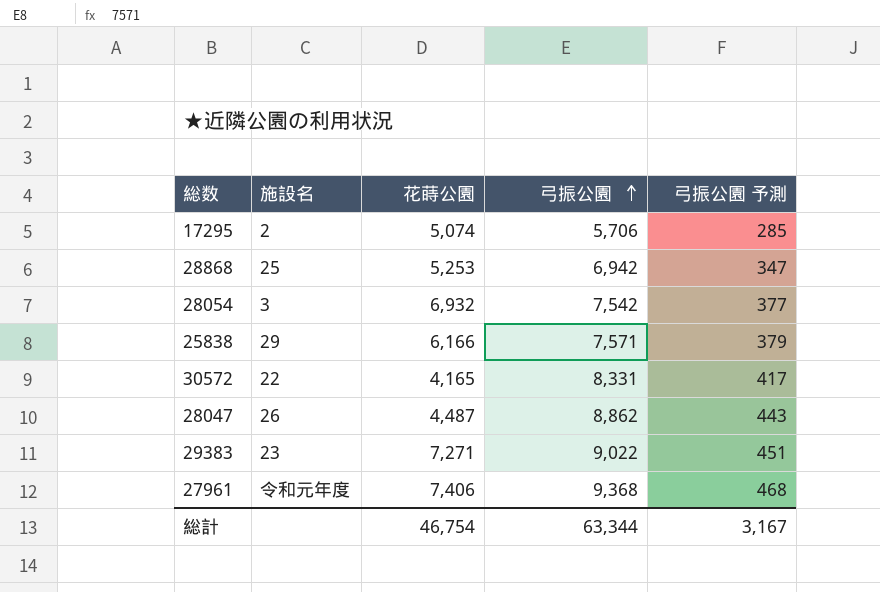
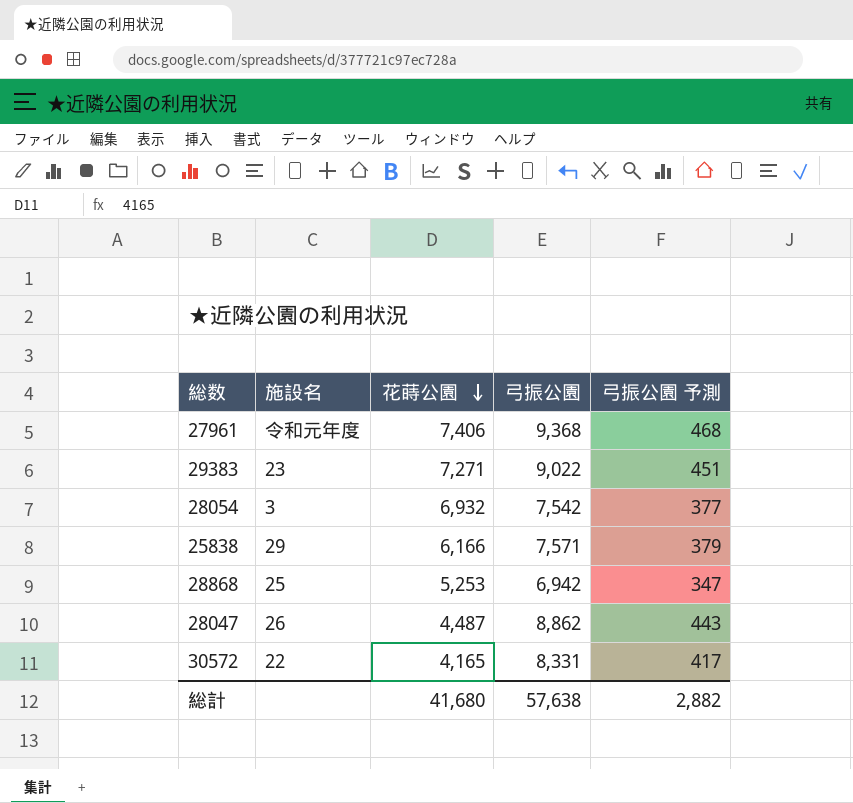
row order: 弓振公園 ascending -> 花蒔公園 descending
row 17295: 2 | 5,074 | 5,706 | 285 -> none
総計 | 花蒔公園: 46,754 -> 41,680
総計 | 弓振公園: 63,344 -> 57,638
総計 | 弓振公園 予測: 3,167 -> 2,882

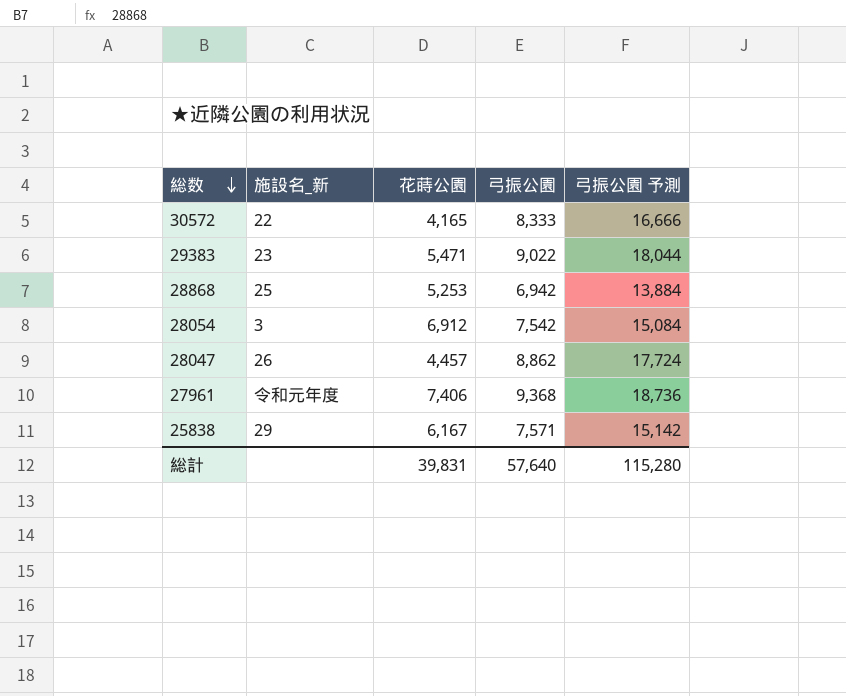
row order: 花蒔公園 descending -> 総数 descending
column name: 施設名 -> 施設名_新
column 弓振公園 予測 | formula: [弓振公園] * 0.05 -> [弓振公園] * 2
30572 | 弓振公園: 8,331 -> 8,333
29383 | 花蒔公園: 7,271 -> 5,471
28054 | 花蒔公園: 6,932 -> 6,912
28047 | 花蒔公園: 4,487 -> 4,457
25838 | 花蒔公園: 6,166 -> 6,167
総計 | 花蒔公園: 41,680 -> 39,831
総計 | 弓振公園: 57,638 -> 57,640
総計 | 弓振公園 予測: 2,882 -> 115,280

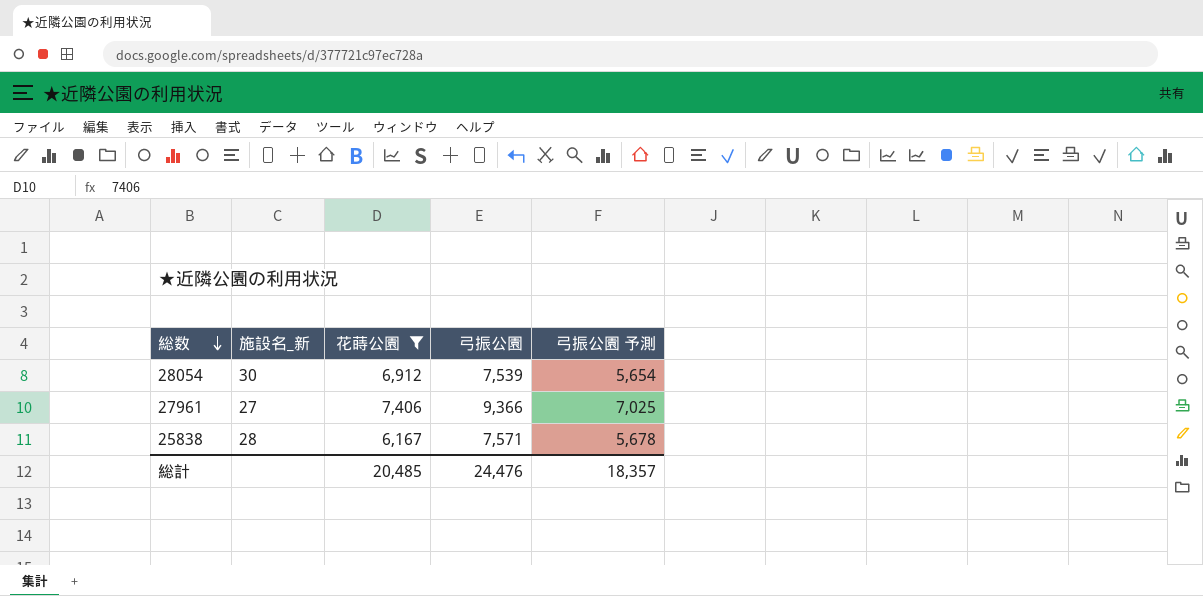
filter: none -> 花蒔公園 >= 6,167
column 弓振公園 予測 | formula: [弓振公園] * 2 -> [弓振公園] * 0.75
28054 | 施設名_新: 3 -> 30
28054 | 弓振公園: 7,542 -> 7,539
27961 | 施設名_新: 令和元年度 -> 27
27961 | 弓振公園: 9,368 -> 9,366
25838 | 施設名_新: 29 -> 28
総計 | 花蒔公園: 39,831 -> 20,485
総計 | 弓振公園: 57,640 -> 24,476
総計 | 弓振公園 予測: 115,280 -> 18,357

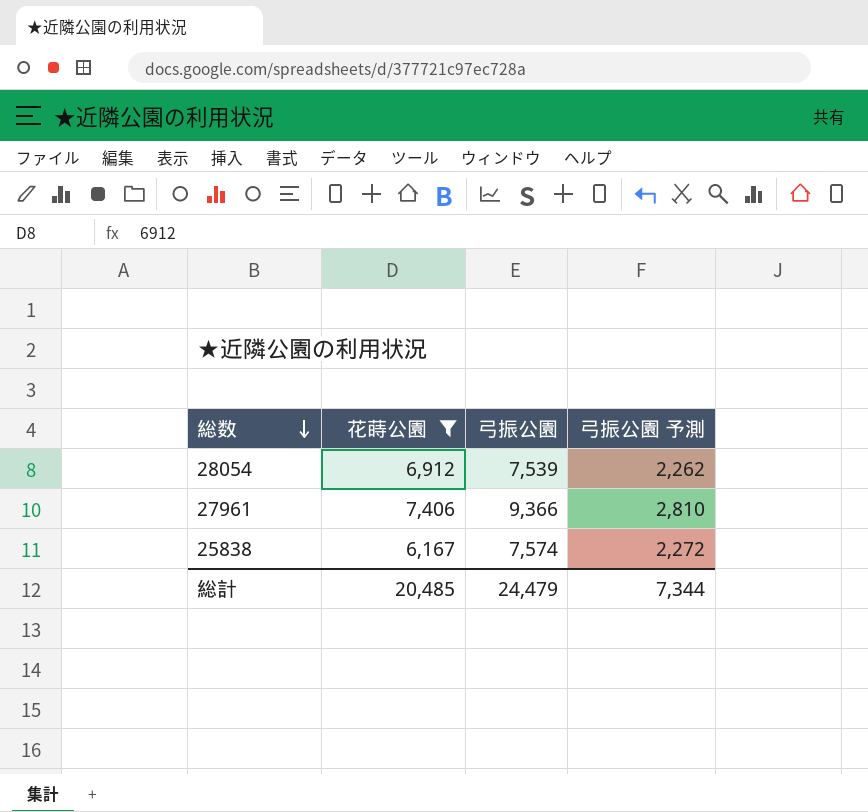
column 施設名_新 | position: 2 -> none
column 弓振公園 予測 | formula: [弓振公園] * 0.75 -> [弓振公園] * 0.3
25838 | 弓振公園: 7,571 -> 7,574
総計 | 弓振公園: 24,476 -> 24,479
総計 | 弓振公園 予測: 18,357 -> 7,344

